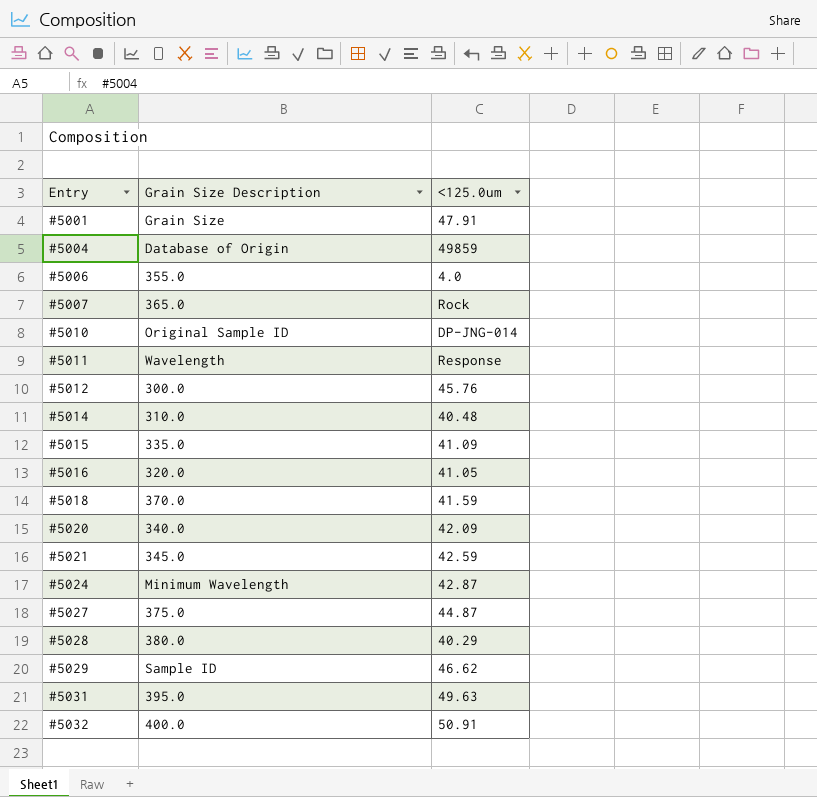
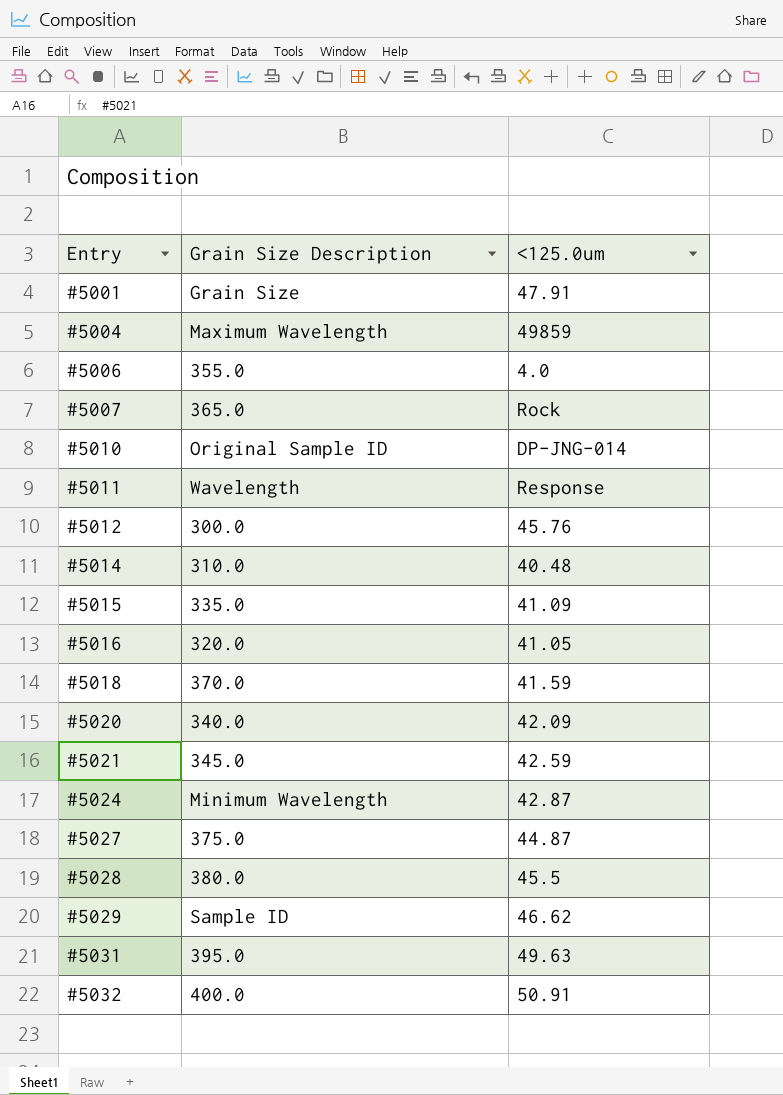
#5004 | Grain Size Description: Database of Origin -> Maximum Wavelength
#5028 | <125.0um: 40.29 -> 45.5

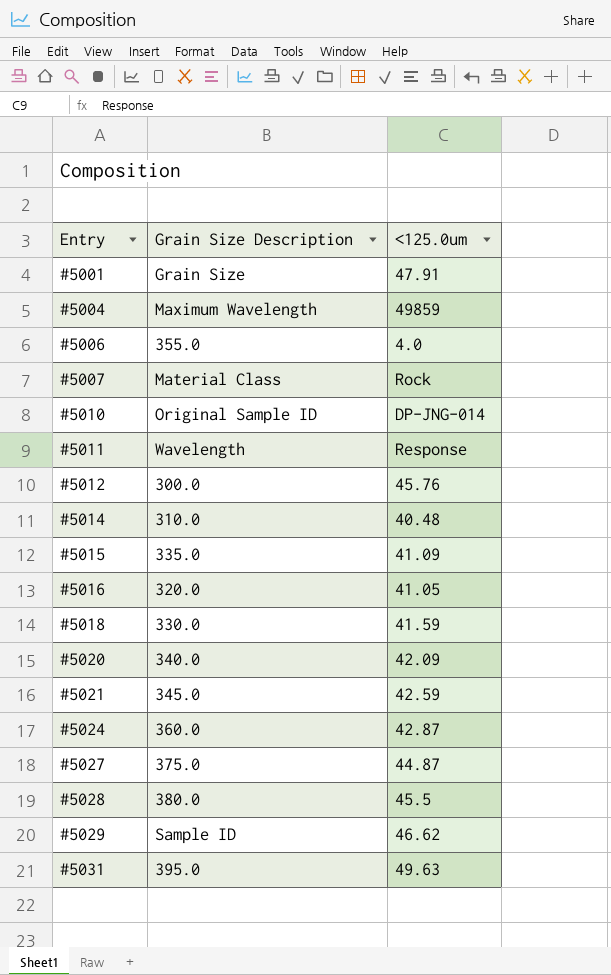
row #5032: 400.0 | 50.91 -> none
#5007 | Grain Size Description: 365.0 -> Material Class
#5018 | Grain Size Description: 370.0 -> 330.0
#5024 | Grain Size Description: Minimum Wavelength -> 360.0

